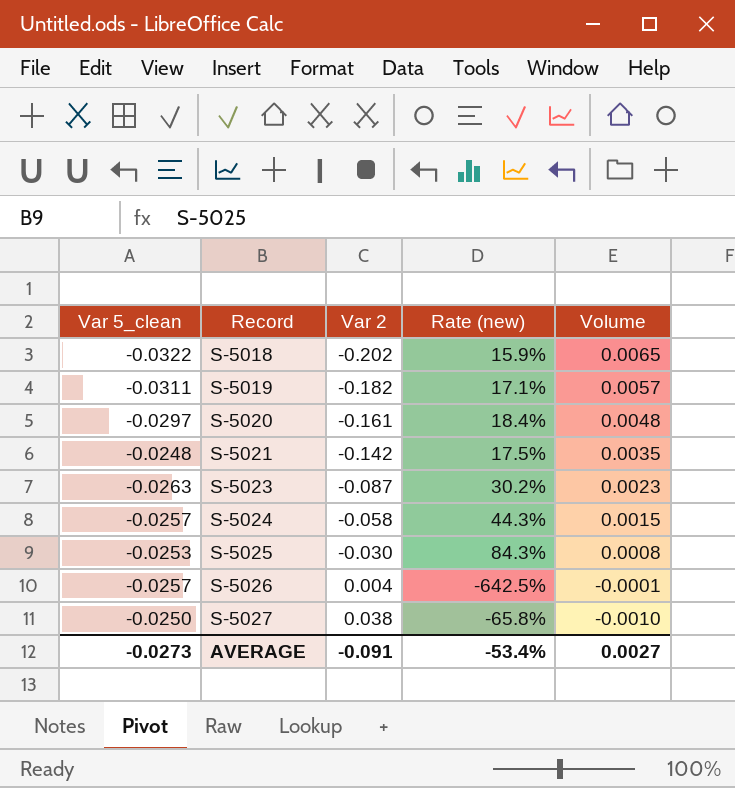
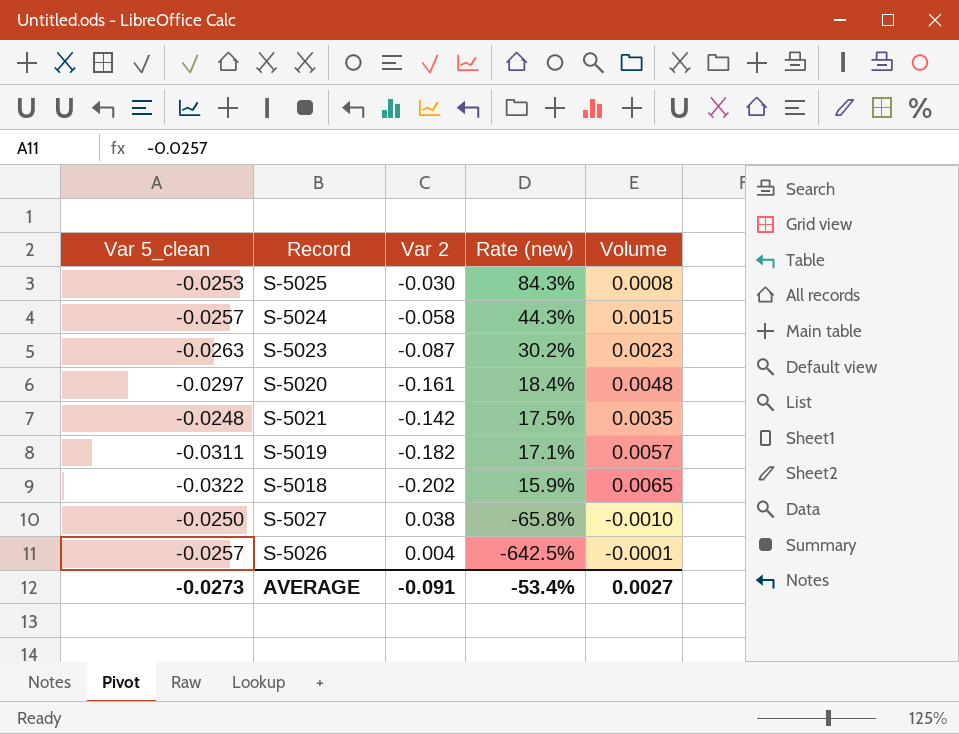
row order: Record ascending -> Rate (new) descending

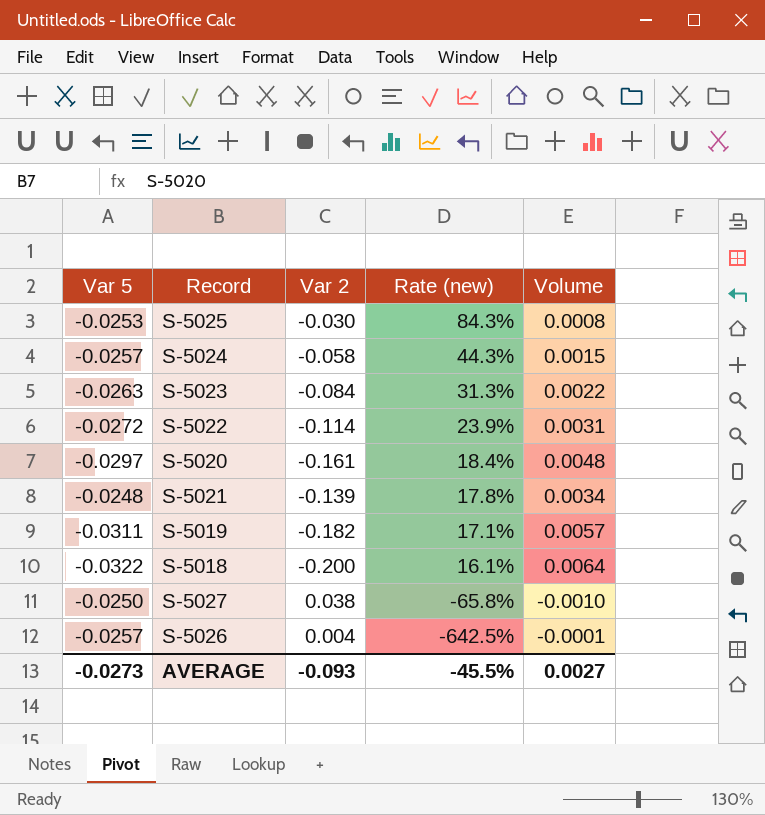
column name: Var 5_clean -> Var 5
S-5023 | Var 2: -0.087 -> -0.084
S-5023 | Rate (new): 30.2% -> 31.3%
S-5023 | Volume: 0.0023 -> 0.0022
row S-5022: none -> -0.0272 | -0.114 | 23.9% | 0.0031
S-5021 | Var 2: -0.142 -> -0.139
S-5021 | Rate (new): 17.5% -> 17.8%
S-5021 | Volume: 0.0035 -> 0.0034
S-5018 | Var 2: -0.202 -> -0.200
S-5018 | Rate (new): 15.9% -> 16.1%
S-5018 | Volume: 0.0065 -> 0.0064
AVERAGE | Var 2: -0.091 -> -0.093
AVERAGE | Rate (new): -53.4% -> -45.5%

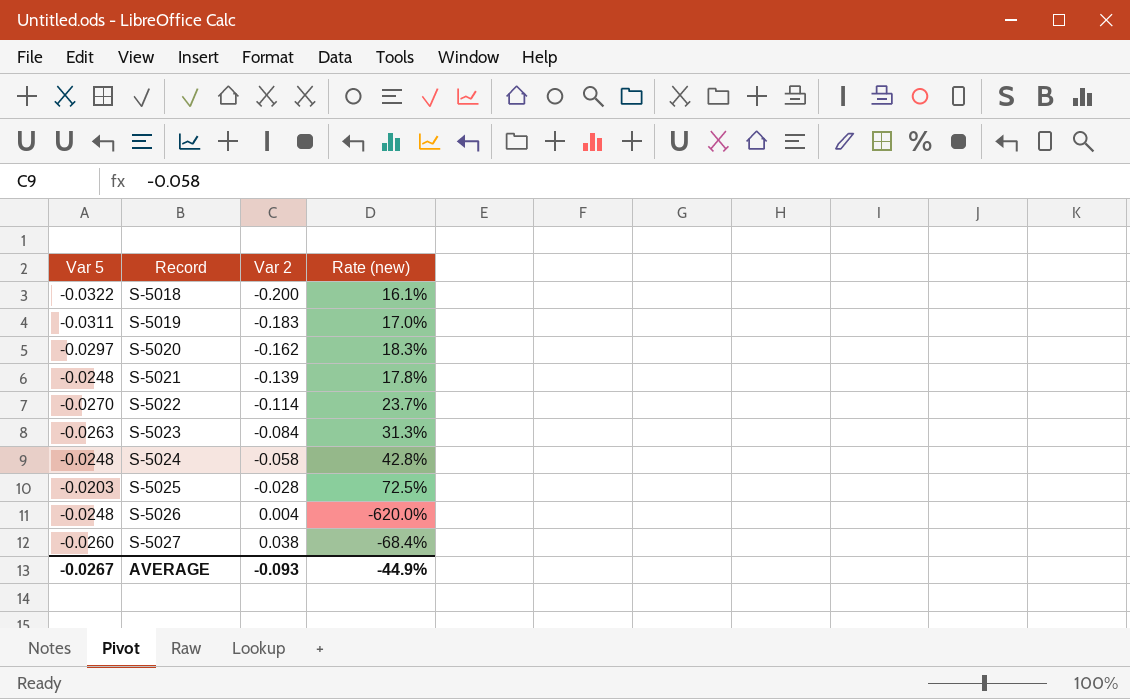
row order: Rate (new) descending -> Record ascending
column Volume | formula: [Var 5] * [Var 2] -> none
S-5019 | Var 2: -0.182 -> -0.183
S-5019 | Rate (new): 17.1% -> 17.0%
S-5020 | Var 2: -0.161 -> -0.162
S-5020 | Rate (new): 18.4% -> 18.3%
S-5022 | Var 5: -0.0272 -> -0.0270
S-5022 | Rate (new): 23.9% -> 23.7%
S-5024 | Var 5: -0.0257 -> -0.0248
S-5024 | Rate (new): 44.3% -> 42.8%
S-5025 | Var 5: -0.0253 -> -0.0203
S-5025 | Var 2: -0.030 -> -0.028
S-5025 | Rate (new): 84.3% -> 72.5%
S-5026 | Var 5: -0.0257 -> -0.0248
S-5026 | Rate (new): -642.5% -> -620.0%
S-5027 | Var 5: -0.0250 -> -0.0260
S-5027 | Rate (new): -65.8% -> -68.4%
AVERAGE | Var 5: -0.0273 -> -0.0267
AVERAGE | Rate (new): -45.5% -> -44.9%

